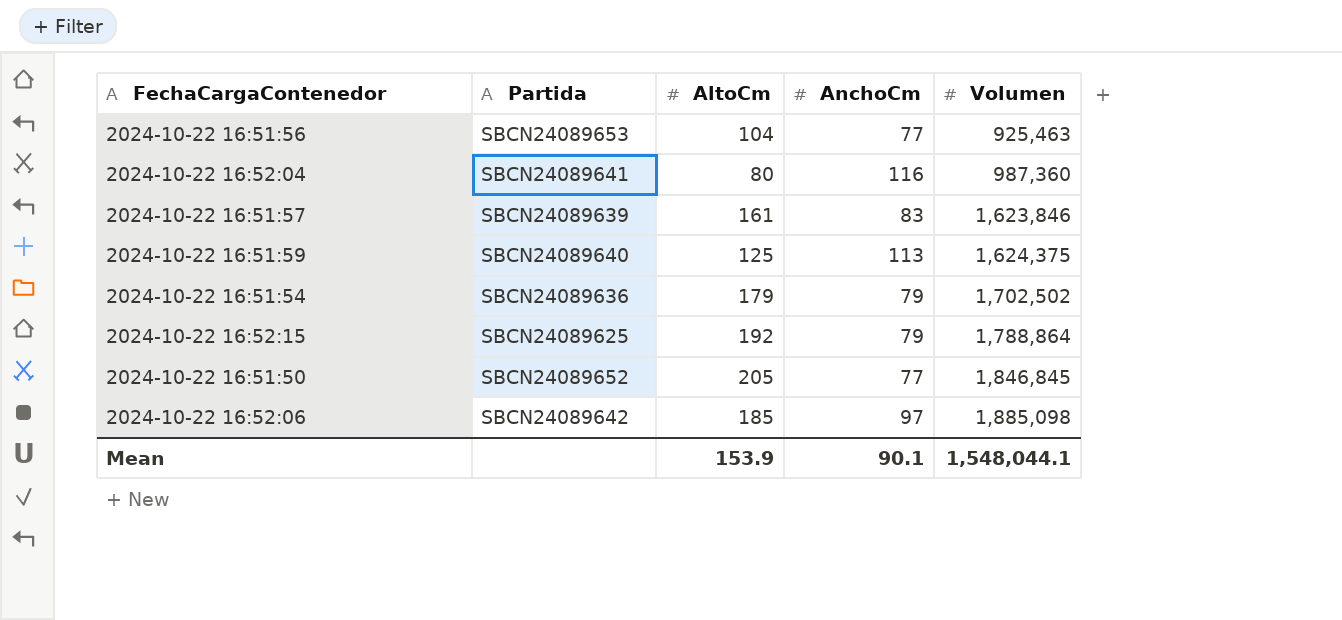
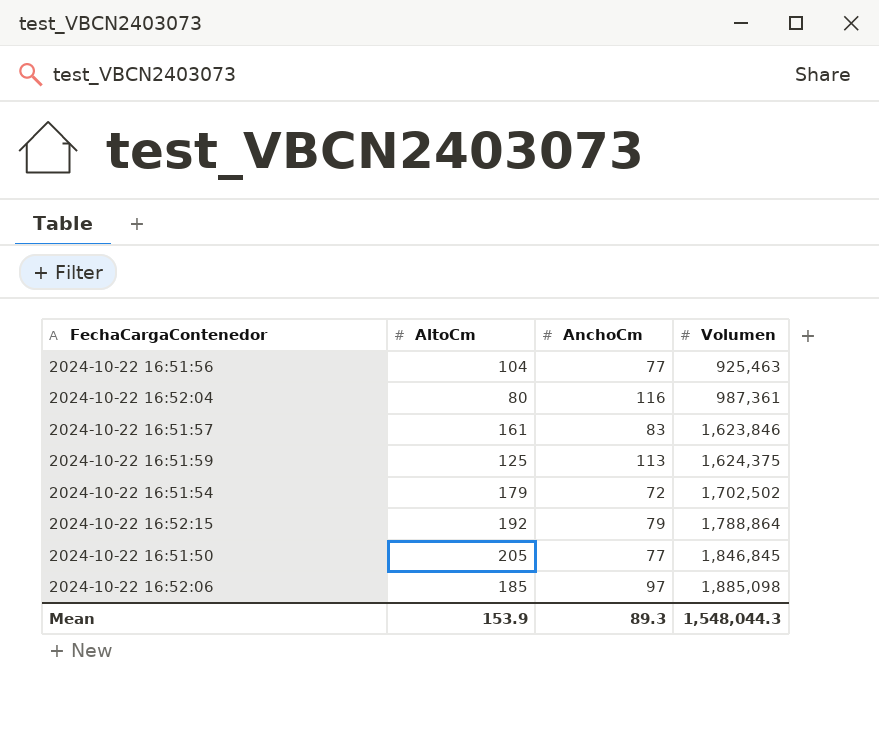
column Partida | position: 2 -> none
2024-10-22 16:52:04 | Volumen: 987,360 -> 987,361
2024-10-22 16:51:54 | AnchoCm: 79 -> 72
Mean | AnchoCm: 90.1 -> 89.3
Mean | Volumen: 1,548,044.1 -> 1,548,044.3

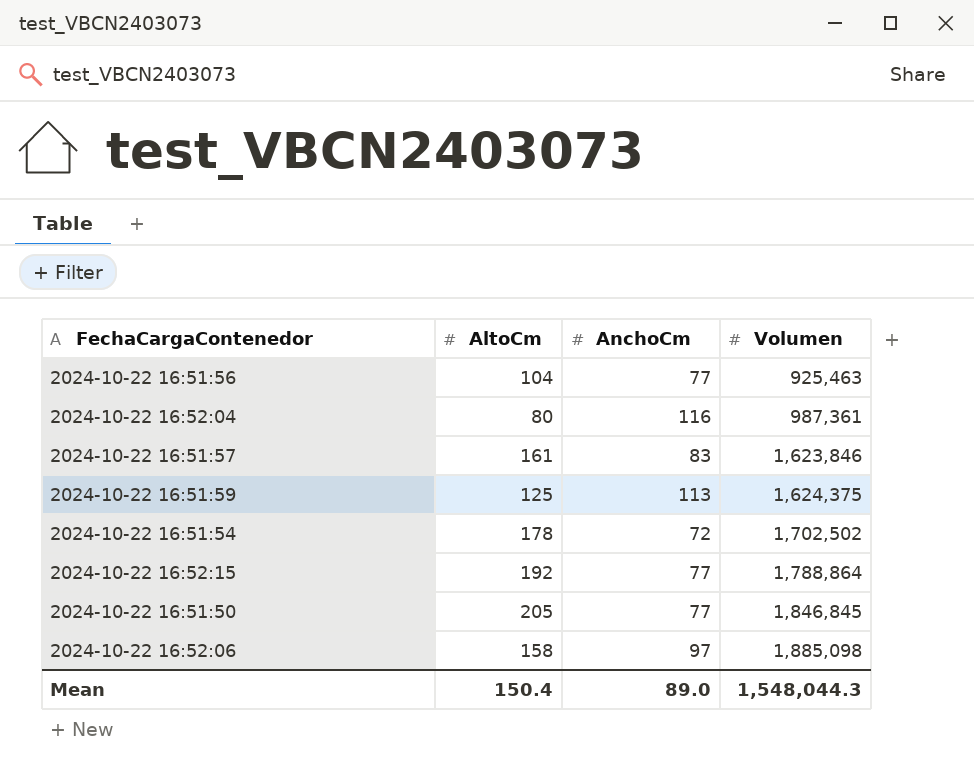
2024-10-22 16:51:54 | AltoCm: 179 -> 178
2024-10-22 16:52:15 | AnchoCm: 79 -> 77
2024-10-22 16:52:06 | AltoCm: 185 -> 158
Mean | AltoCm: 153.9 -> 150.4
Mean | AnchoCm: 89.3 -> 89.0

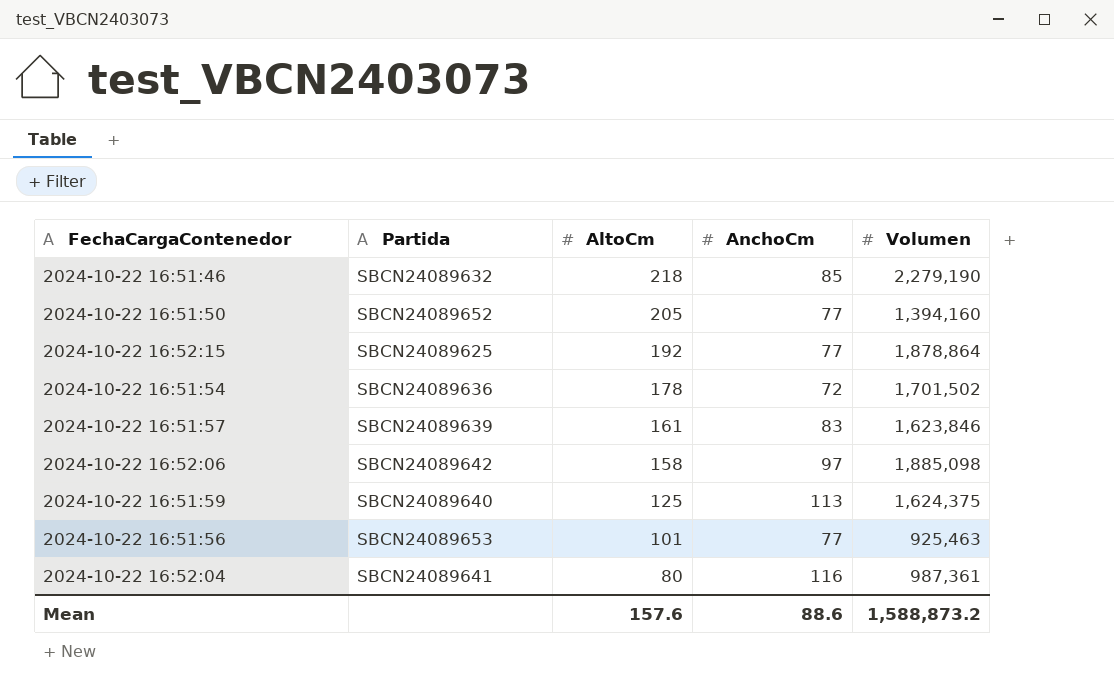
row order: Volumen ascending -> AltoCm descending
column Partida | position: none -> 2
row 2024-10-22 16:51:46: none -> SBCN24089632 | 218 | 85 | 2,279,190
2024-10-22 16:51:50 | Volumen: 1,846,845 -> 1,394,160
2024-10-22 16:52:15 | Volumen: 1,788,864 -> 1,878,864
2024-10-22 16:51:54 | Volumen: 1,702,502 -> 1,701,502
2024-10-22 16:51:56 | AltoCm: 104 -> 101
Mean | AltoCm: 150.4 -> 157.6
Mean | AnchoCm: 89.0 -> 88.6
Mean | Volumen: 1,548,044.3 -> 1,588,873.2

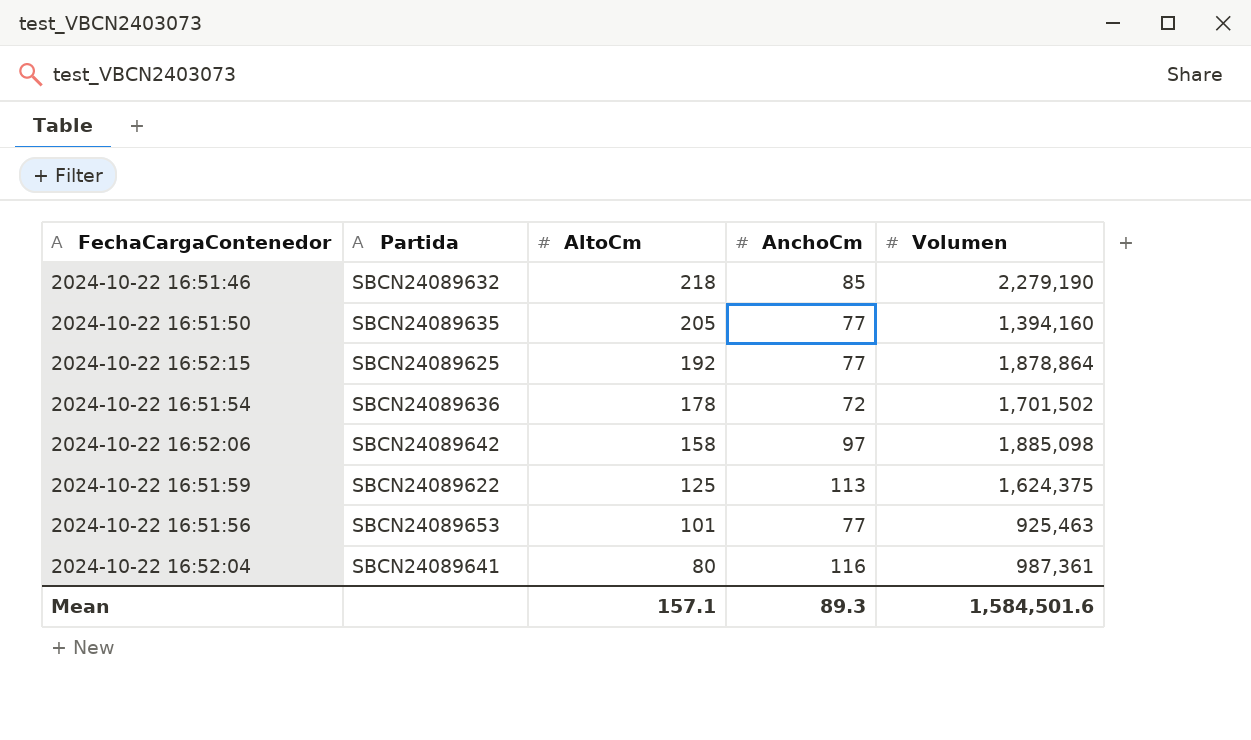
row 2024-10-22 16:51:57: SBCN24089639 | 161 | 83 | 1,623,846 -> none
2024-10-22 16:51:50 | Partida: SBCN24089652 -> SBCN24089635
2024-10-22 16:51:59 | Partida: SBCN24089640 -> SBCN24089622
Mean | AltoCm: 157.6 -> 157.1
Mean | AnchoCm: 88.6 -> 89.3
Mean | Volumen: 1,588,873.2 -> 1,584,501.6

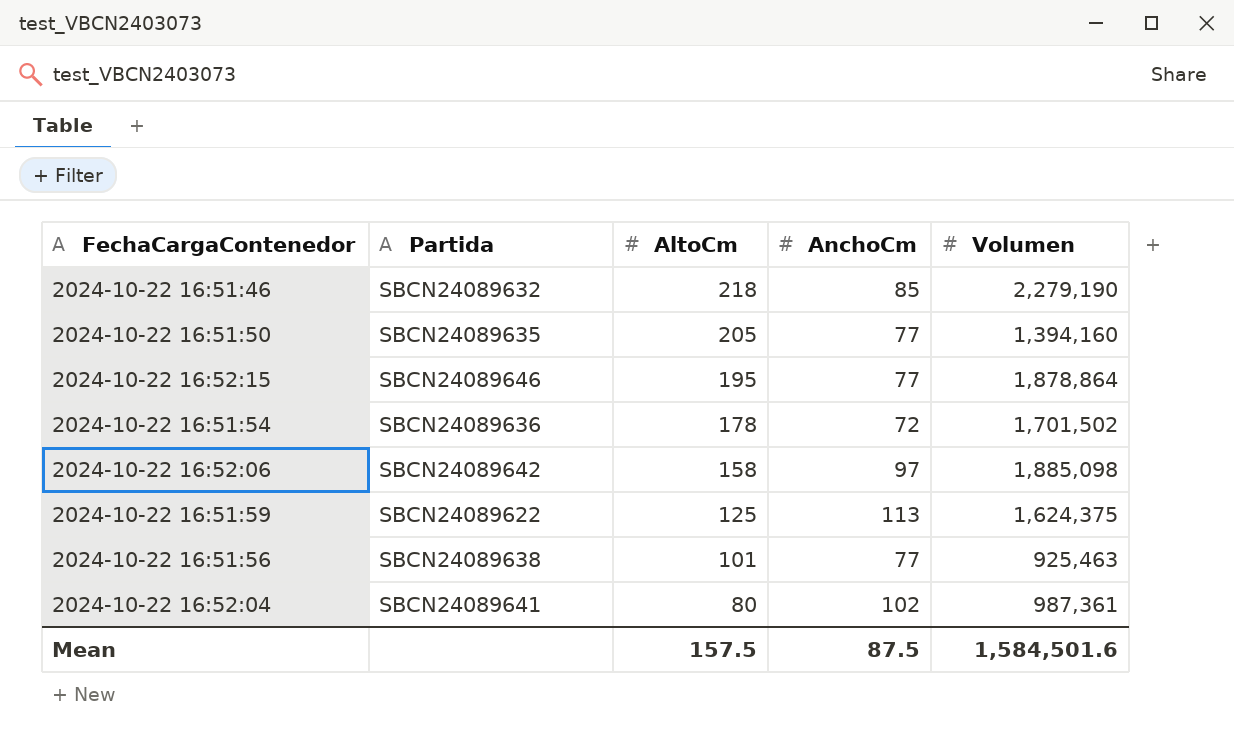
2024-10-22 16:52:15 | Partida: SBCN24089625 -> SBCN24089646
2024-10-22 16:52:15 | AltoCm: 192 -> 195
2024-10-22 16:51:56 | Partida: SBCN24089653 -> SBCN24089638
2024-10-22 16:52:04 | AnchoCm: 116 -> 102
Mean | AltoCm: 157.1 -> 157.5
Mean | AnchoCm: 89.3 -> 87.5

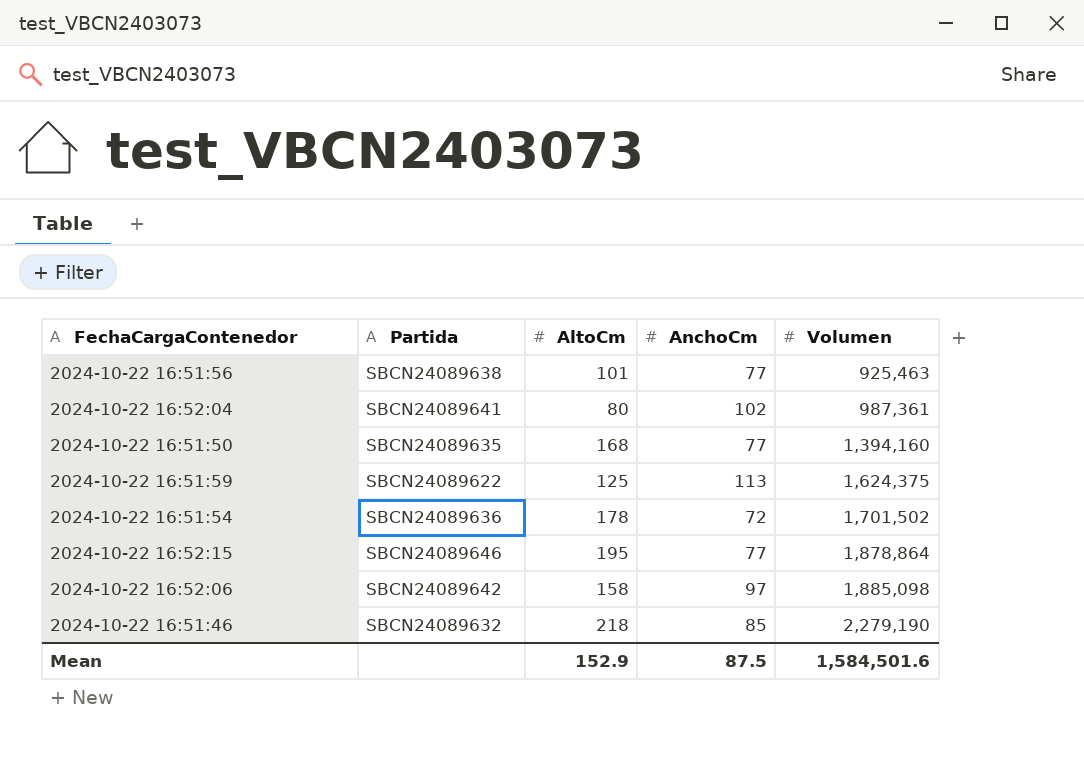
row order: AltoCm descending -> Volumen ascending
2024-10-22 16:51:50 | AltoCm: 205 -> 168
Mean | AltoCm: 157.5 -> 152.9

